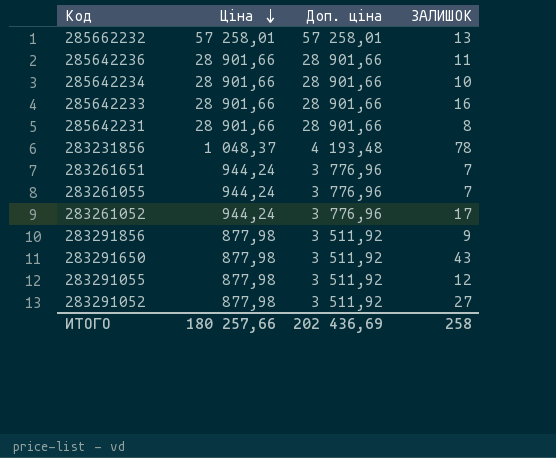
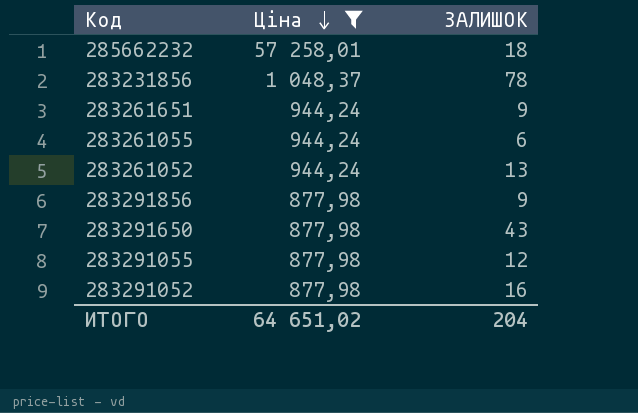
filter: none -> Ціна != 28 901,66
column Доп. ціна | position: 3 -> none
285662232 | ЗАЛИШОК: 13 -> 18
283261651 | ЗАЛИШОК: 7 -> 9
283261055 | ЗАЛИШОК: 7 -> 6
283261052 | ЗАЛИШОК: 17 -> 13
283291052 | ЗАЛИШОК: 27 -> 16
ИТОГО | Ціна: 180 257,66 -> 64 651,02
ИТОГО | ЗАЛИШОК: 258 -> 204

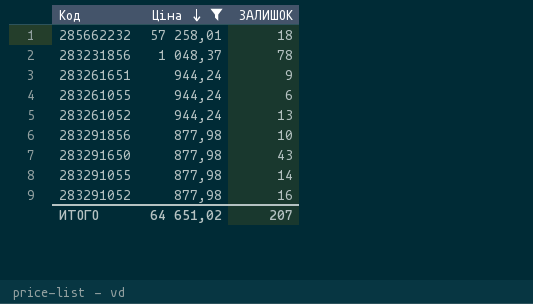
283291856 | ЗАЛИШОК: 9 -> 10
283291055 | ЗАЛИШОК: 12 -> 14
ИТОГО | ЗАЛИШОК: 204 -> 207

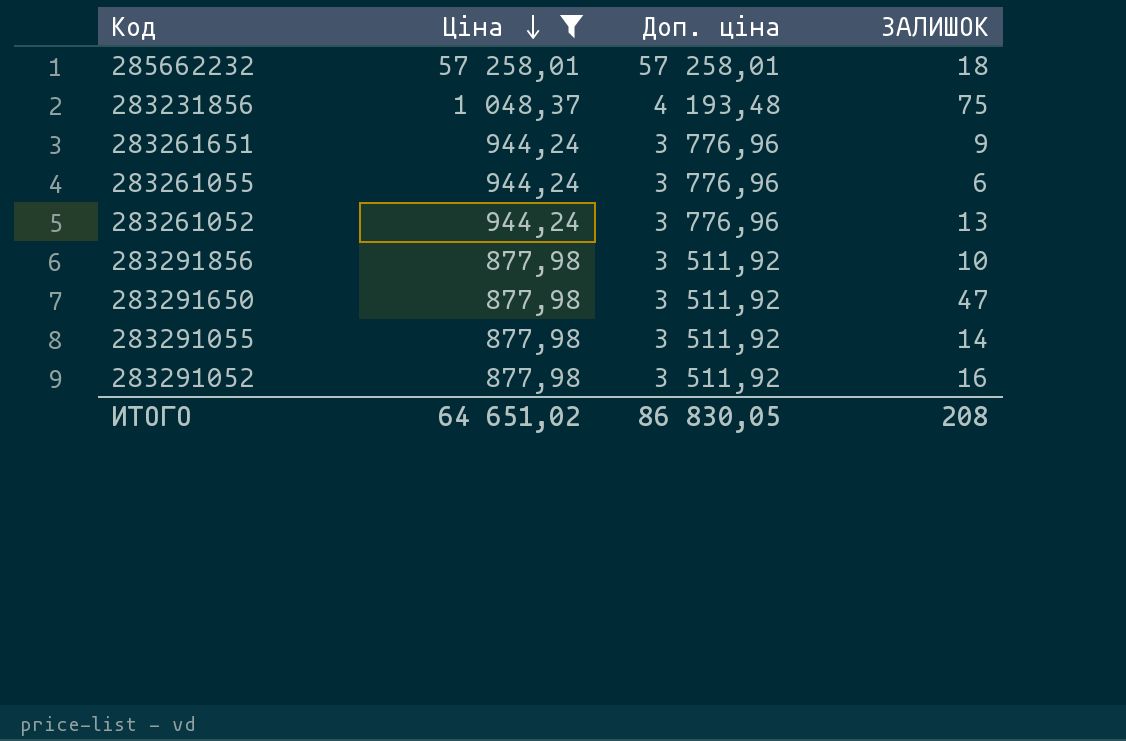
column Доп. ціна | position: none -> 3
283231856 | ЗАЛИШОК: 78 -> 75
283291650 | ЗАЛИШОК: 43 -> 47
ИТОГО | ЗАЛИШОК: 207 -> 208

